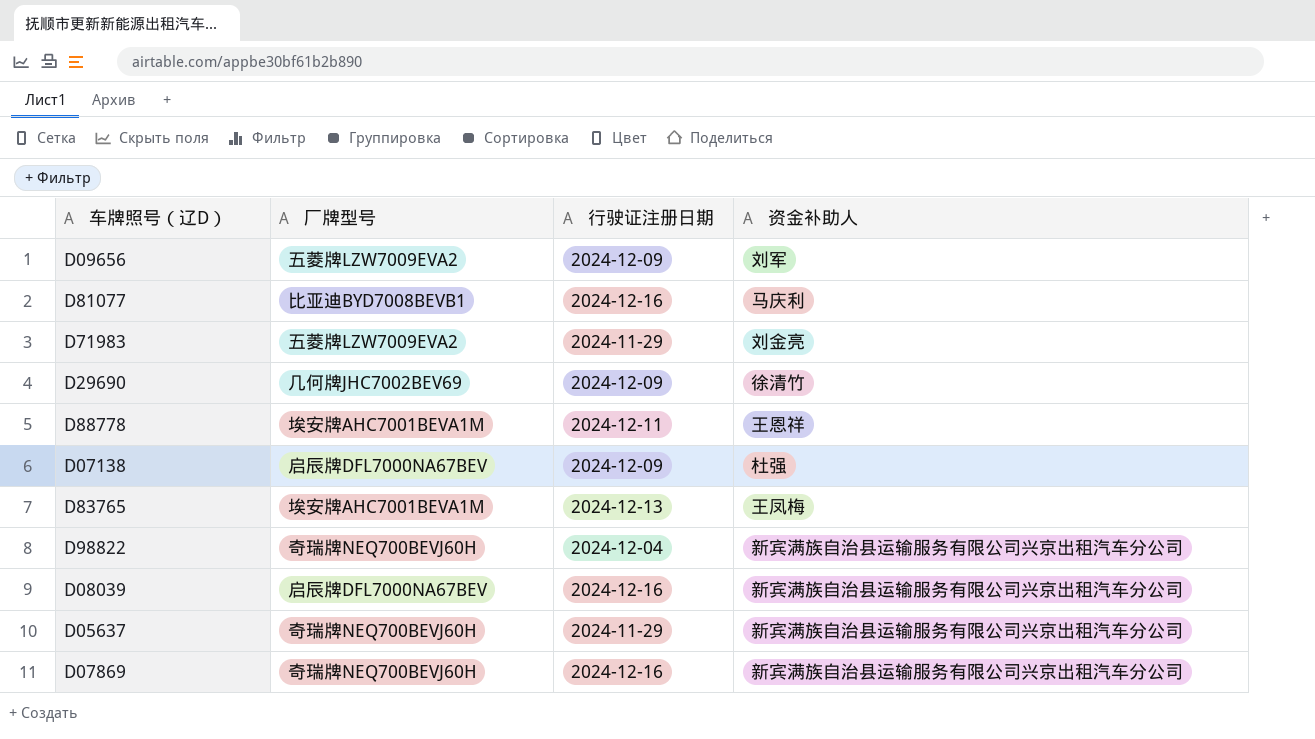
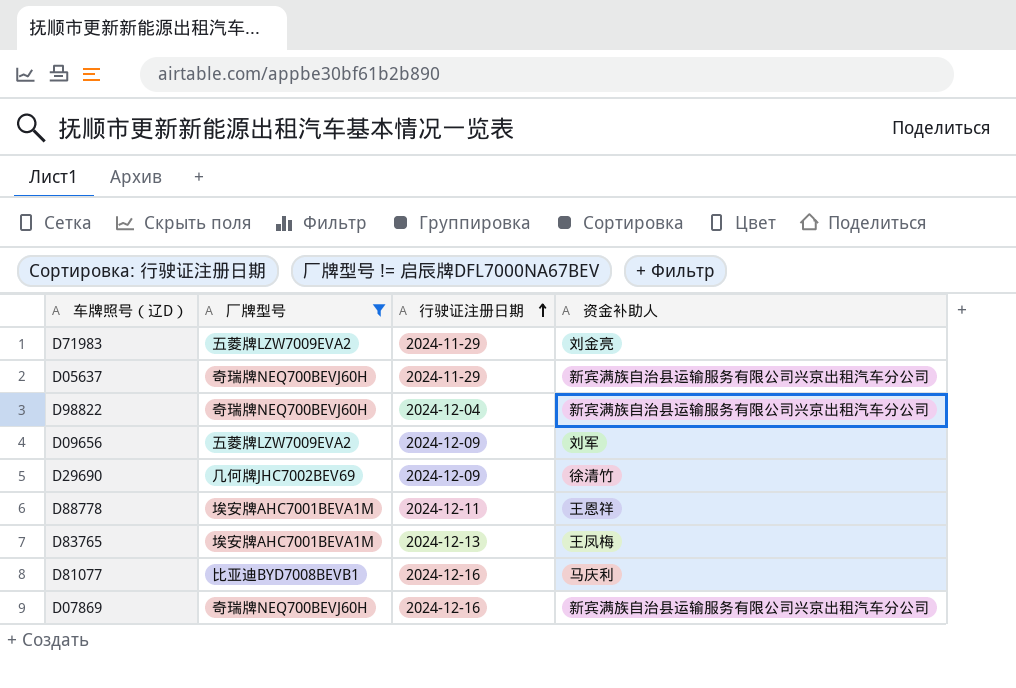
filter: none -> 厂牌型号 != 启辰牌DFL7000NA67BEV
row order: none -> 行驶证注册日期 ascending

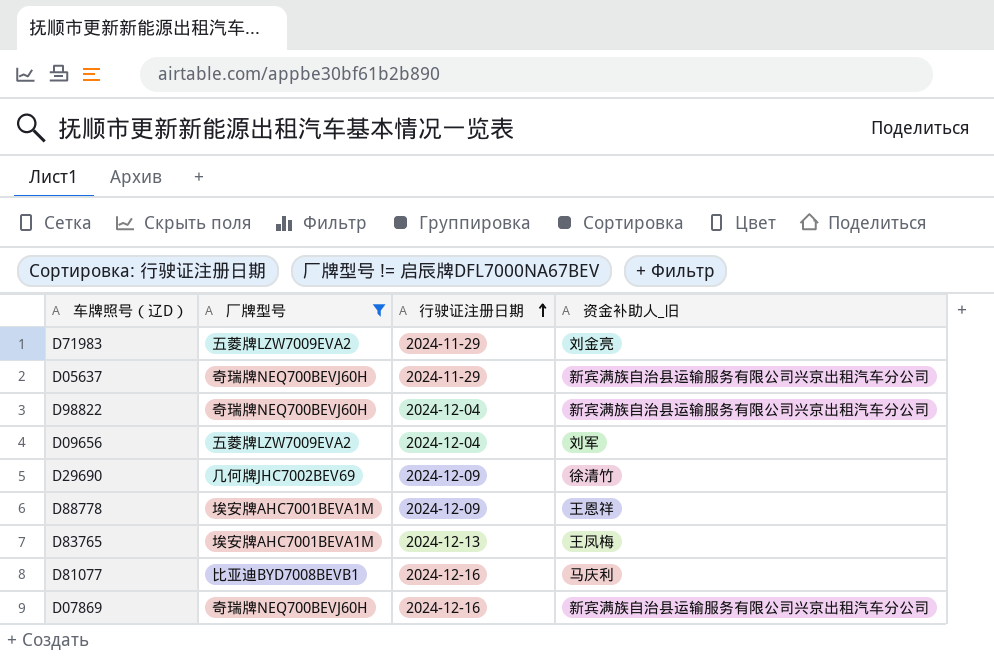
column name: 资金补助人 -> 资金补助人_旧
D09656 | 行驶证注册日期: 2024-12-09 -> 2024-12-04
D88778 | 行驶证注册日期: 2024-12-11 -> 2024-12-09

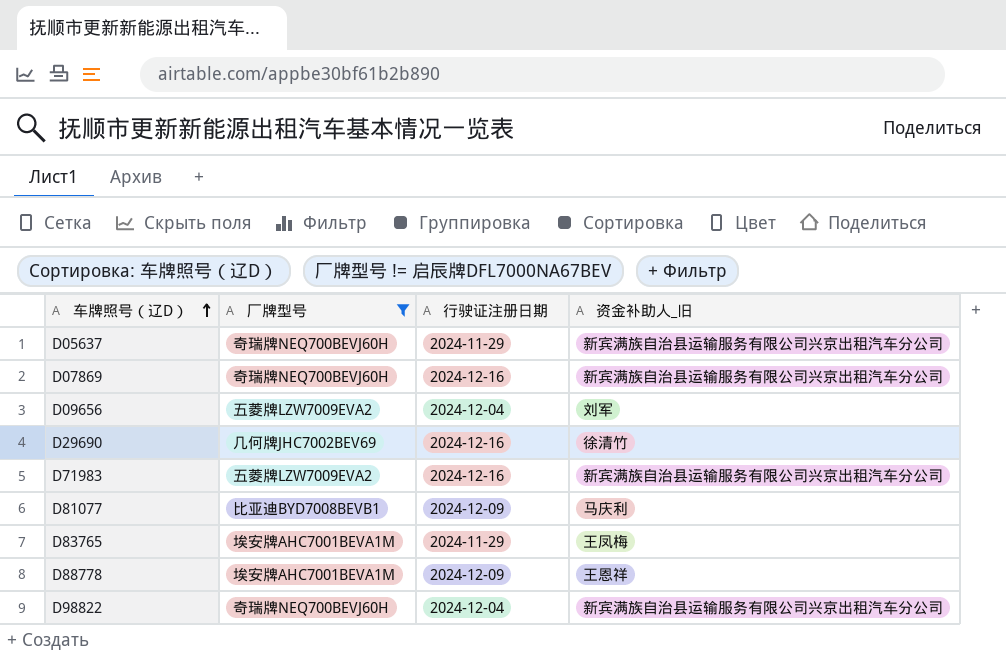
row order: 行驶证注册日期 ascending -> 车牌照号（辽D） ascending
D29690 | 行驶证注册日期: 2024-12-09 -> 2024-12-16
D71983 | 行驶证注册日期: 2024-11-29 -> 2024-12-16
D71983 | 资金补助人_旧: 刘金亮 -> 新宾满族自治县运输服务有限公司兴京出租汽车分公司
D81077 | 行驶证注册日期: 2024-12-16 -> 2024-12-09
D83765 | 行驶证注册日期: 2024-12-13 -> 2024-11-29

